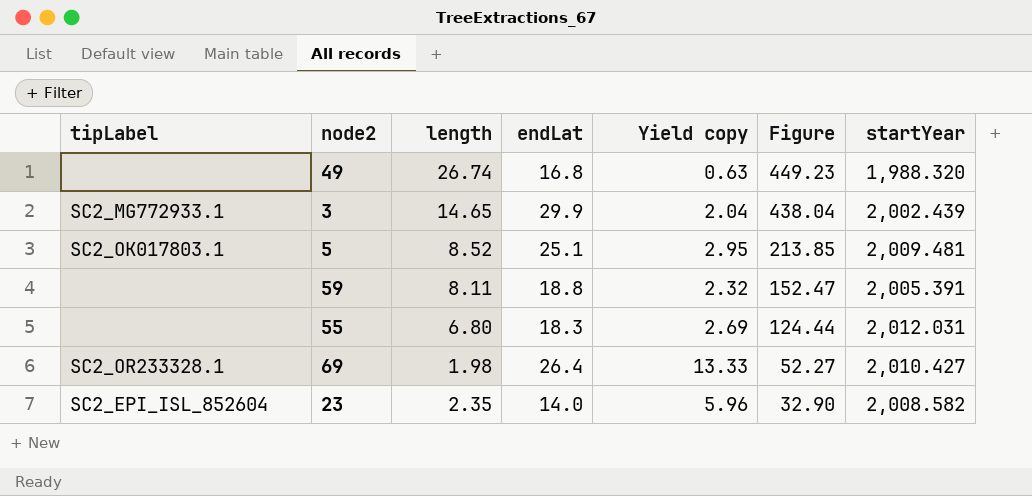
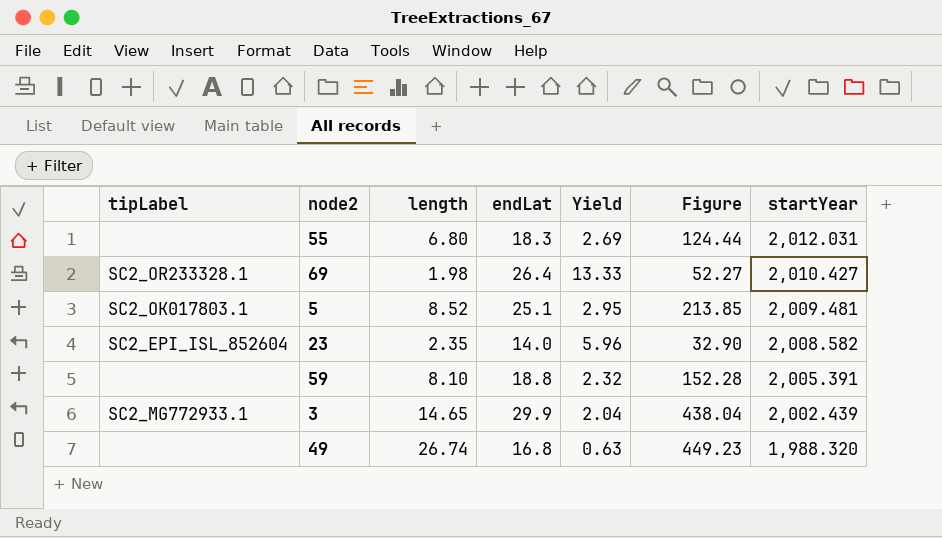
row order: Figure descending -> startYear descending
column name: Yield copy -> Yield
59 | length: 8.11 -> 8.10
59 | Figure: 152.47 -> 152.28

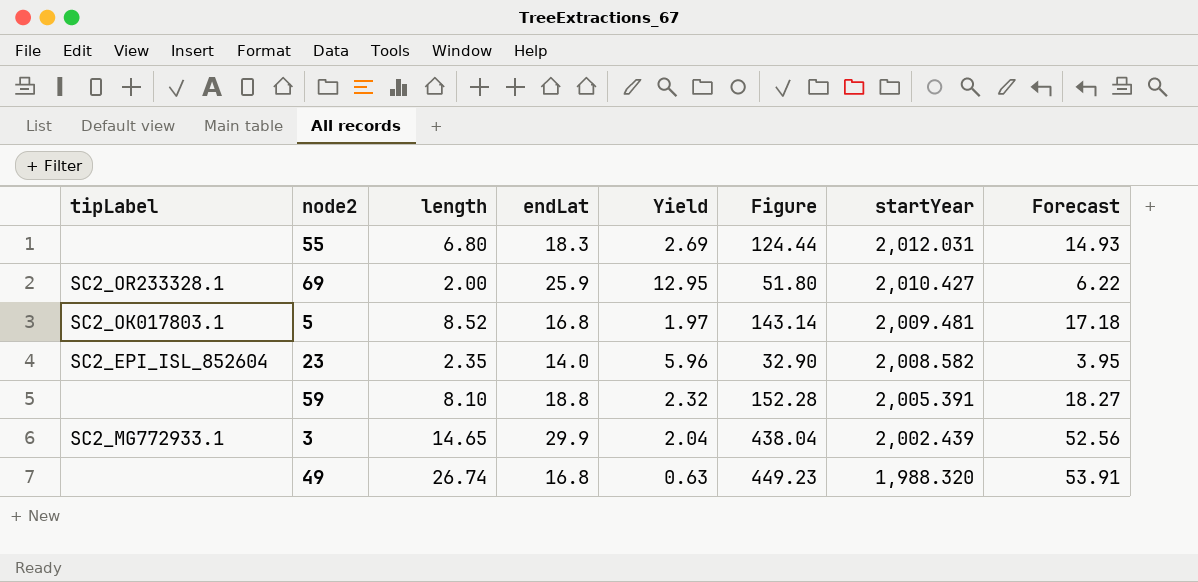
column Forecast | formula: none -> [Figure] * 0.12
69 | length: 1.98 -> 2.00
69 | endLat: 26.4 -> 25.9
69 | Yield: 13.33 -> 12.95
69 | Figure: 52.27 -> 51.80
5 | endLat: 25.1 -> 16.8
5 | Yield: 2.95 -> 1.97
5 | Figure: 213.85 -> 143.14

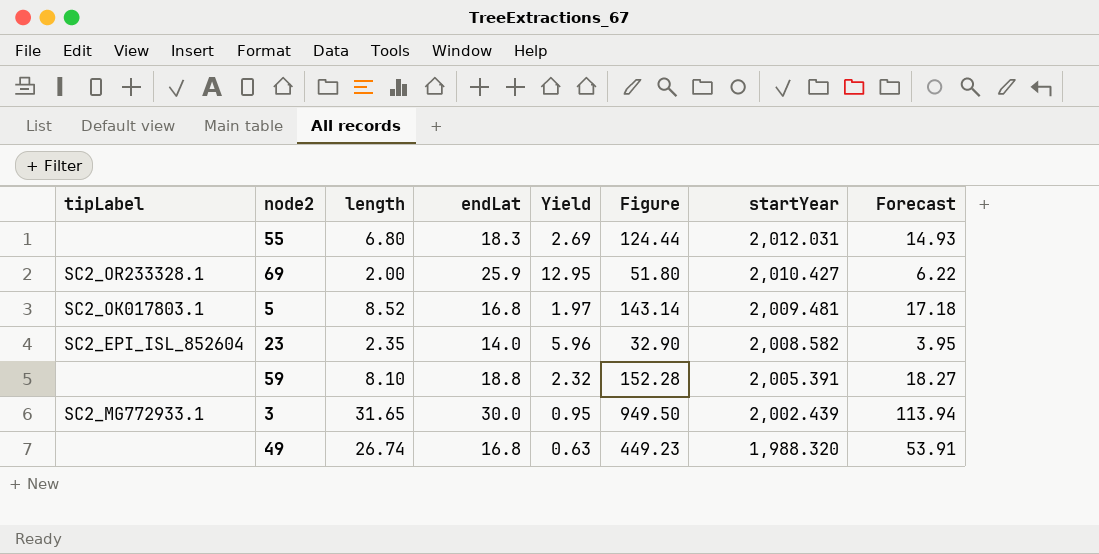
3 | length: 14.65 -> 31.65
3 | endLat: 29.9 -> 30.0
3 | Yield: 2.04 -> 0.95
3 | Figure: 438.04 -> 949.50
3 | Forecast: 52.56 -> 113.94

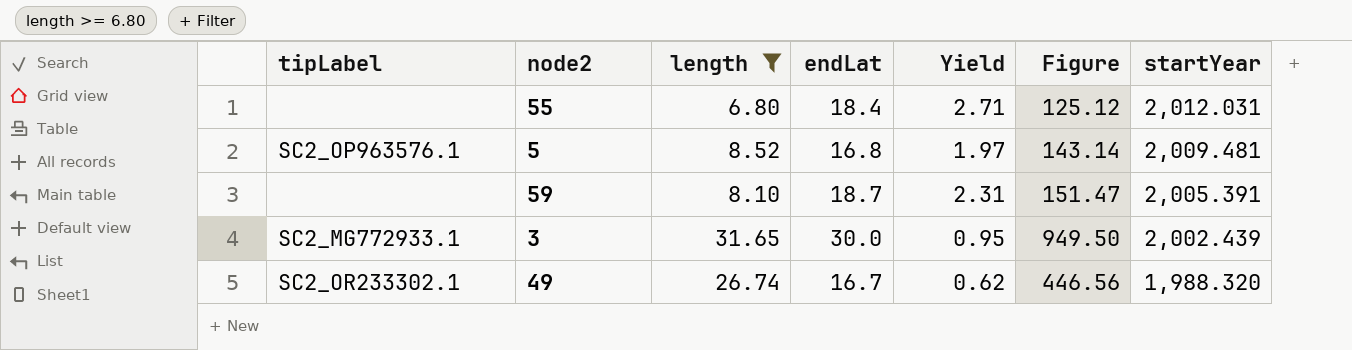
filter: none -> length >= 6.80
column Forecast | formula: [Figure] * 0.12 -> none
55 | endLat: 18.3 -> 18.4
55 | Yield: 2.69 -> 2.71
55 | Figure: 124.44 -> 125.12
5 | tipLabel: SC2_OK017803.1 -> SC2_OP963576.1
59 | endLat: 18.8 -> 18.7
59 | Yield: 2.32 -> 2.31
59 | Figure: 152.28 -> 151.47
49 | tipLabel: none -> SC2_OR233302.1
49 | endLat: 16.8 -> 16.7
49 | Yield: 0.63 -> 0.62
49 | Figure: 449.23 -> 446.56

